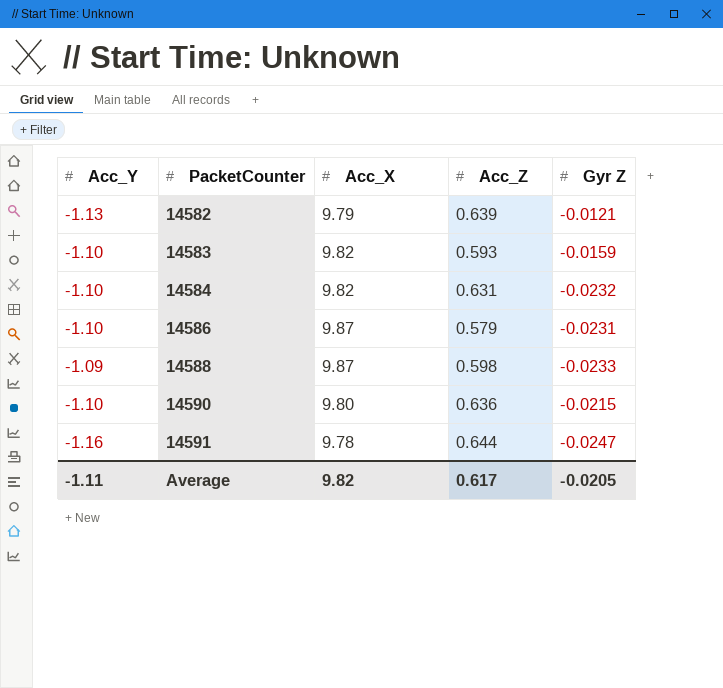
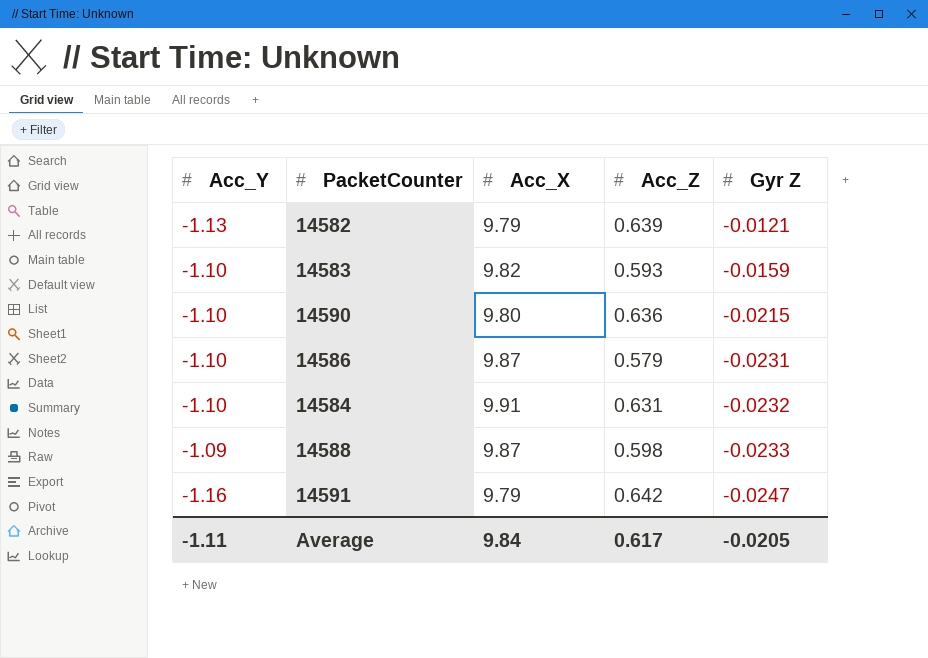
row order: PacketCounter ascending -> Gyr Z descending
14584 | Acc_X: 9.82 -> 9.91
14591 | Acc_X: 9.78 -> 9.79
14591 | Acc_Z: 0.644 -> 0.642
Average | Acc_X: 9.82 -> 9.84

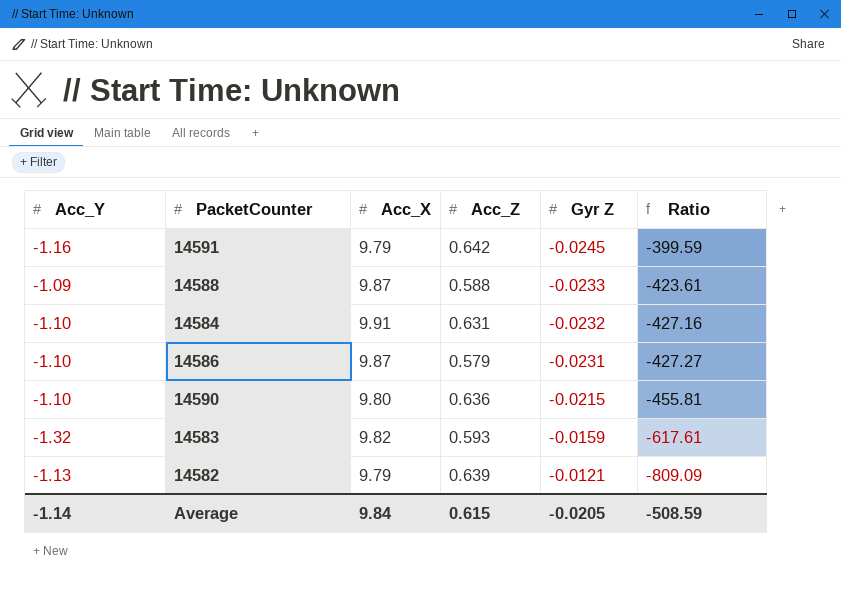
row order: Gyr Z descending -> Gyr Z ascending
column Ratio | formula: none -> [Acc_X] / [Gyr Z]
14591 | Gyr Z: -0.0247 -> -0.0245
14588 | Acc_Z: 0.598 -> 0.588
14583 | Acc_Y: -1.10 -> -1.32
Average | Acc_Y: -1.11 -> -1.14
Average | Acc_Z: 0.617 -> 0.615

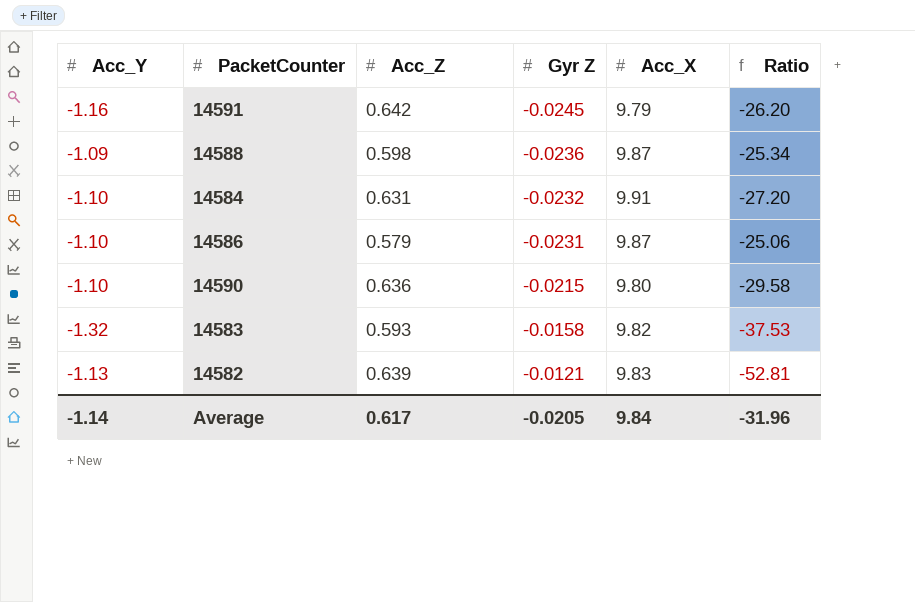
column Acc_X | position: 3 -> 5
column Ratio | formula: [Acc_X] / [Gyr Z] -> [Acc_Z] / [Gyr Z]
14588 | Acc_Z: 0.588 -> 0.598
14588 | Gyr Z: -0.0233 -> -0.0236
14583 | Gyr Z: -0.0159 -> -0.0158
14582 | Acc_X: 9.79 -> 9.83
Average | Acc_Z: 0.615 -> 0.617
Average | Ratio: -508.59 -> -31.96

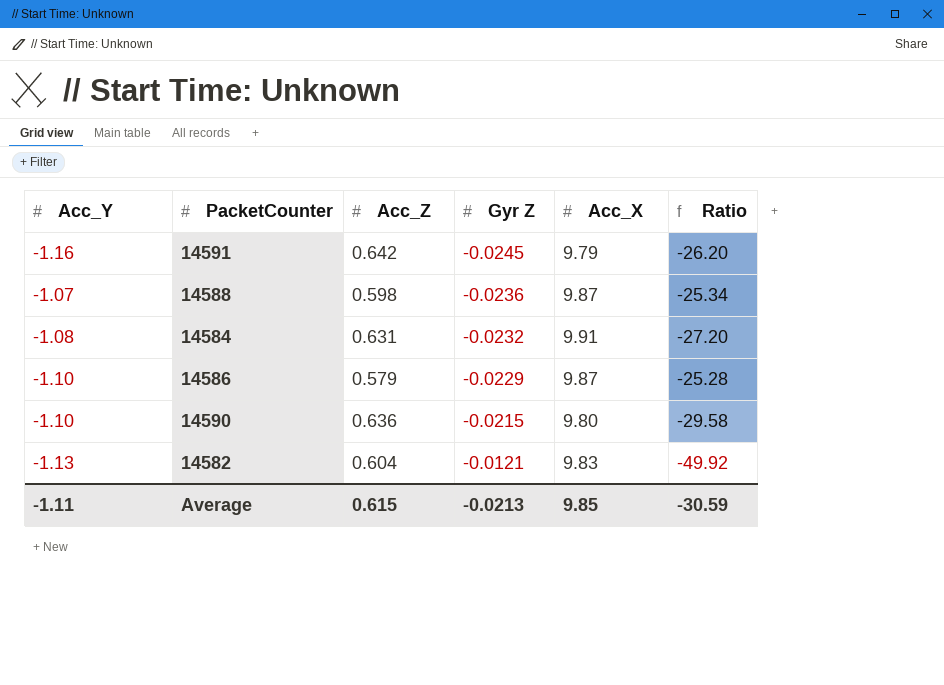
row 14583: -1.32 | 0.593 | -0.0158 | 9.82 | -37.53 -> none
14588 | Acc_Y: -1.09 -> -1.07
14584 | Acc_Y: -1.10 -> -1.08
14586 | Gyr Z: -0.0231 -> -0.0229
14586 | Ratio: -25.06 -> -25.28
14582 | Acc_Z: 0.639 -> 0.604
14582 | Ratio: -52.81 -> -49.92
Average | Acc_Y: -1.14 -> -1.11
Average | Acc_Z: 0.617 -> 0.615
Average | Gyr Z: -0.0205 -> -0.0213
Average | Acc_X: 9.84 -> 9.85
Average | Ratio: -31.96 -> -30.59

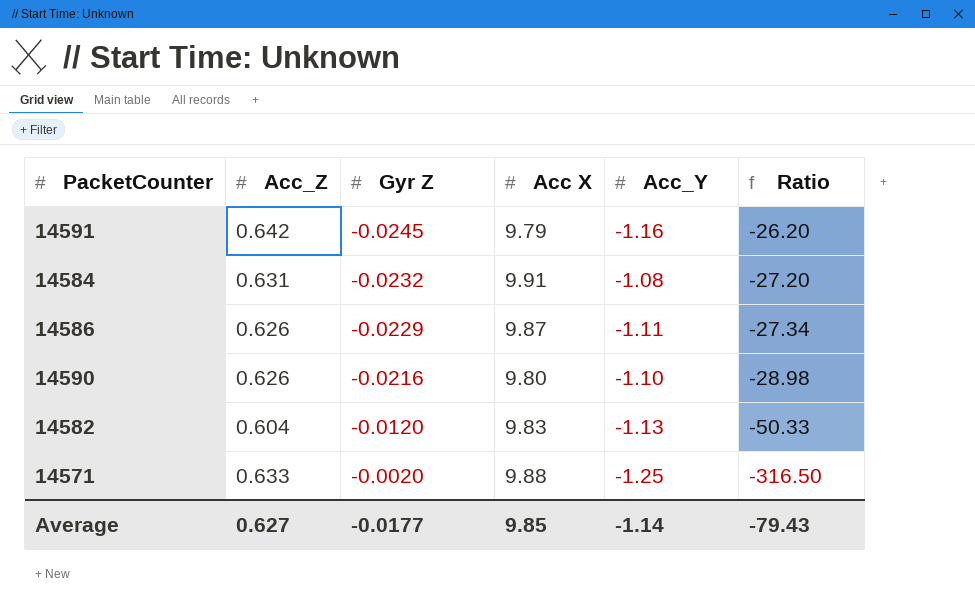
column name: Acc_X -> Acc X
column Acc_Y | position: 1 -> 5
row 14588: -1.07 | 0.598 | -0.0236 | 9.87 | -25.34 -> none
14586 | Acc_Z: 0.579 -> 0.626
14586 | Acc_Y: -1.10 -> -1.11
14586 | Ratio: -25.28 -> -27.34
14590 | Acc_Z: 0.636 -> 0.626
14590 | Gyr Z: -0.0215 -> -0.0216
14590 | Ratio: -29.58 -> -28.98
14582 | Gyr Z: -0.0121 -> -0.0120
14582 | Ratio: -49.92 -> -50.33
row 14571: none -> 0.633 | -0.0020 | 9.88 | -1.25 | -316.50
Average | Acc_Z: 0.615 -> 0.627
Average | Gyr Z: -0.0213 -> -0.0177
Average | Acc_Y: -1.11 -> -1.14
Average | Ratio: -30.59 -> -79.43

